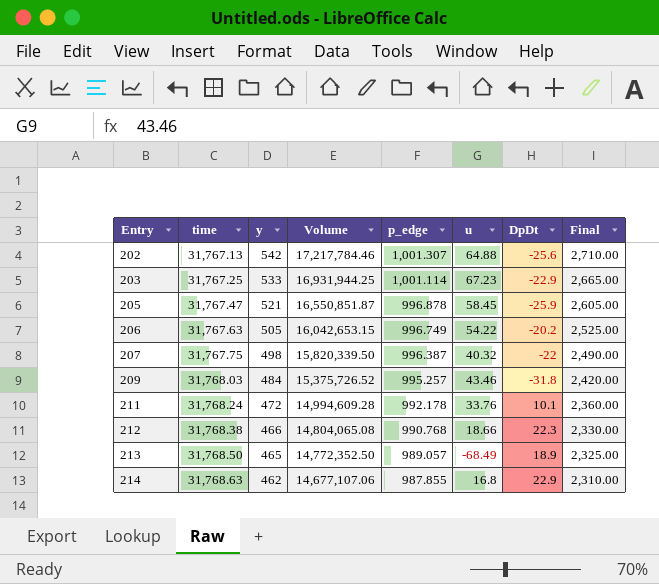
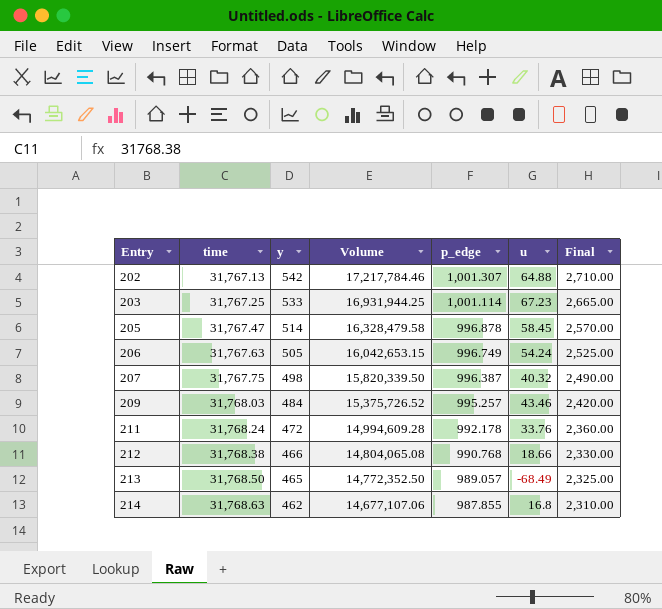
column DpDt | position: 7 -> none
205 | y: 521 -> 514
205 | Volume: 16,550,851.87 -> 16,328,479.58
205 | Final: 2,605.00 -> 2,570.00
206 | u: 54.22 -> 54.24

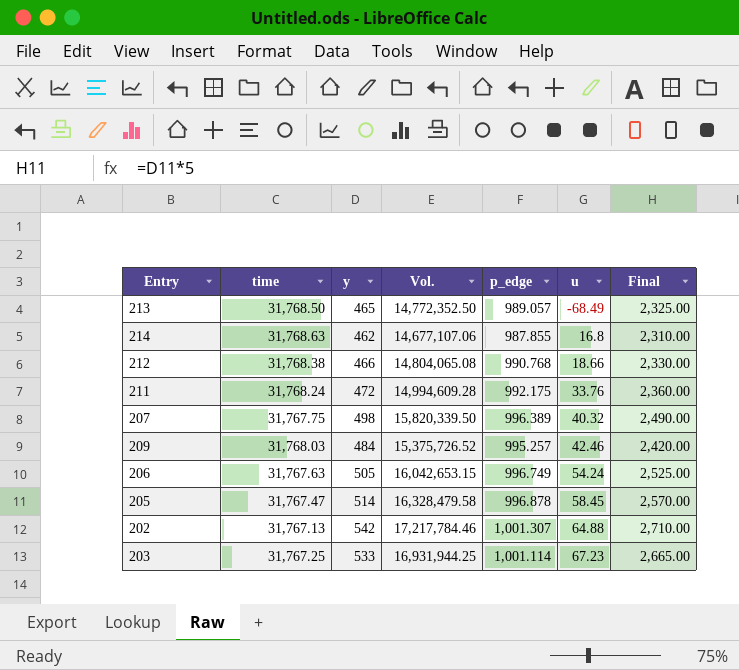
row order: Entry ascending -> u ascending
column name: Volume -> Vol.
211 | p_edge: 992.178 -> 992.175
207 | p_edge: 996.387 -> 996.389
209 | u: 43.46 -> 42.46

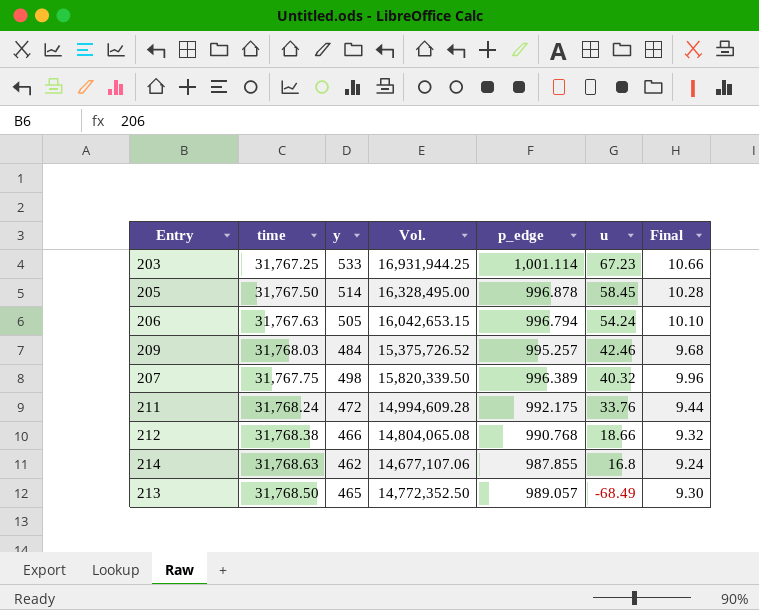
row order: u ascending -> u descending
column Final | formula: [y] * 5 -> [y] * 0.02
row 202: 31,767.13 | 542 | 17,217,784.46 | 1,001.307 | 64.88 | 2,710.00 -> none
205 | time: 31,767.47 -> 31,767.50
205 | Vol.: 16,328,479.58 -> 16,328,495.00
206 | p_edge: 996.749 -> 996.794

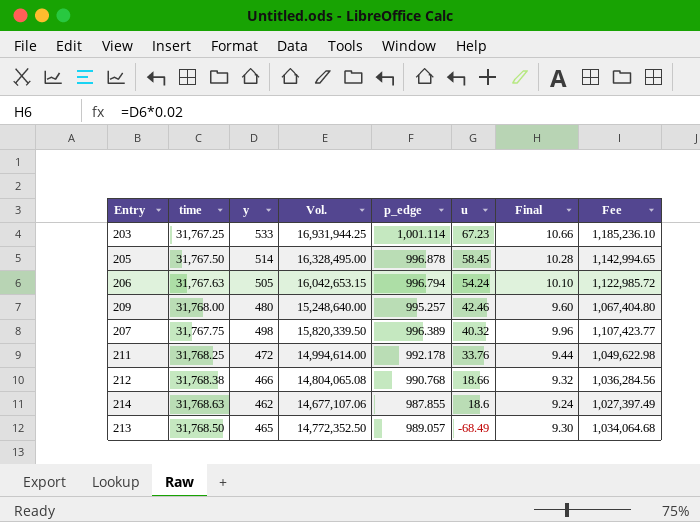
column Fee | formula: none -> [Vol.] * 0.07
209 | time: 31,768.03 -> 31,768.00
209 | y: 484 -> 480
209 | Vol.: 15,375,726.52 -> 15,248,640.00
209 | Final: 9.68 -> 9.60
211 | time: 31,768.24 -> 31,768.25
211 | Vol.: 14,994,609.28 -> 14,994,614.00
211 | p_edge: 992.175 -> 992.178
214 | u: 16.8 -> 18.6

